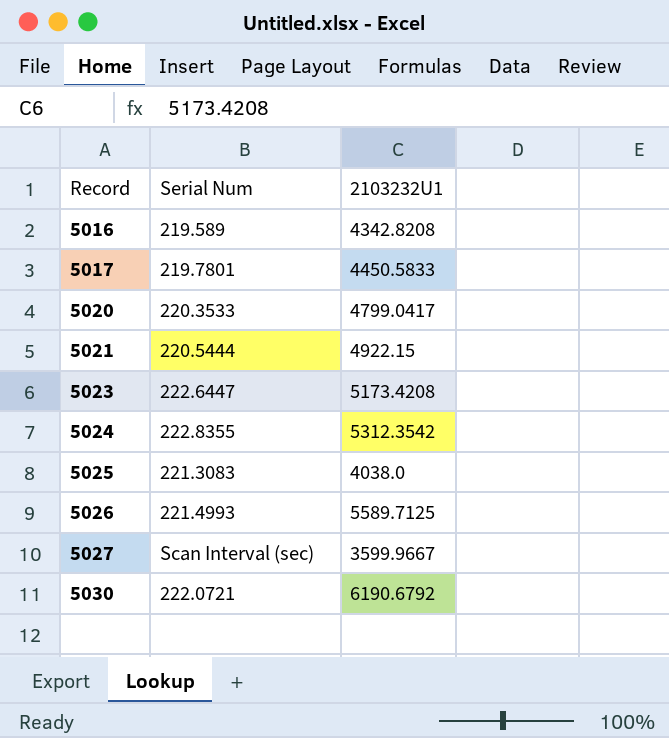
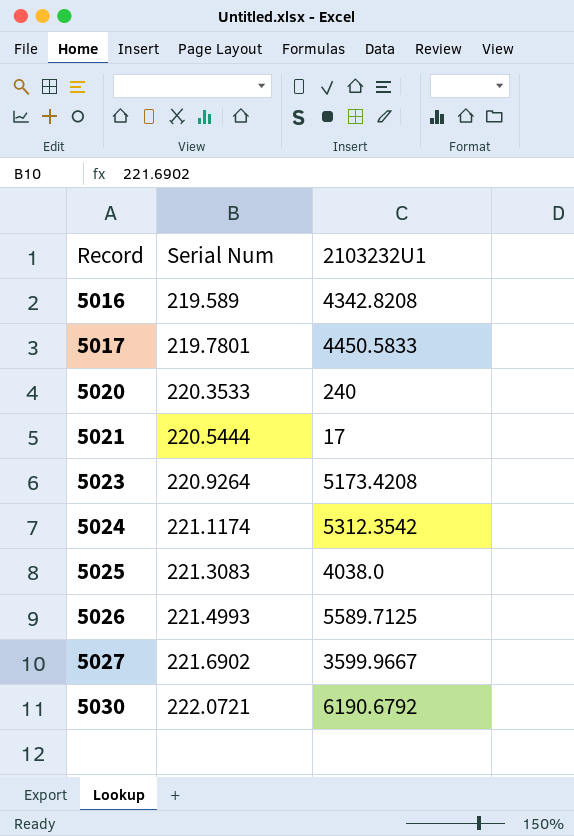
5020 | 2103232U1: 4799.0417 -> 240
5021 | 2103232U1: 4922.15 -> 17
5023 | Serial Num: 222.6447 -> 220.9264
5024 | Serial Num: 222.8355 -> 221.1174
5027 | Serial Num: Scan Interval (sec) -> 221.6902

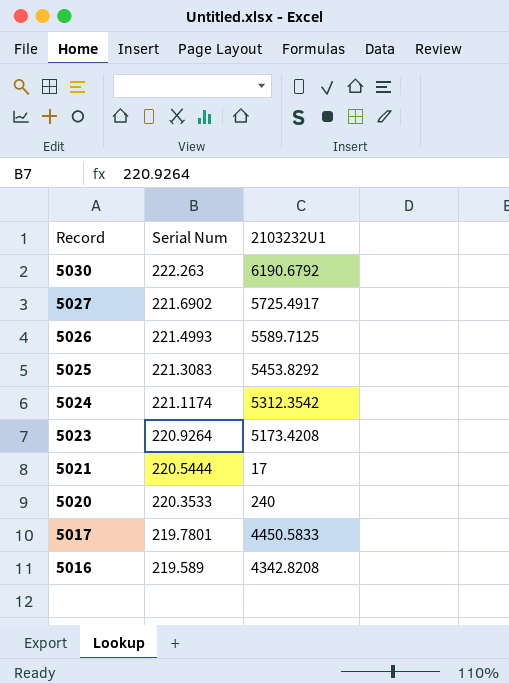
row order: Record ascending -> Record descending
5030 | Serial Num: 222.0721 -> 222.263
5027 | 2103232U1: 3599.9667 -> 5725.4917
5025 | 2103232U1: 4038.0 -> 5453.8292

